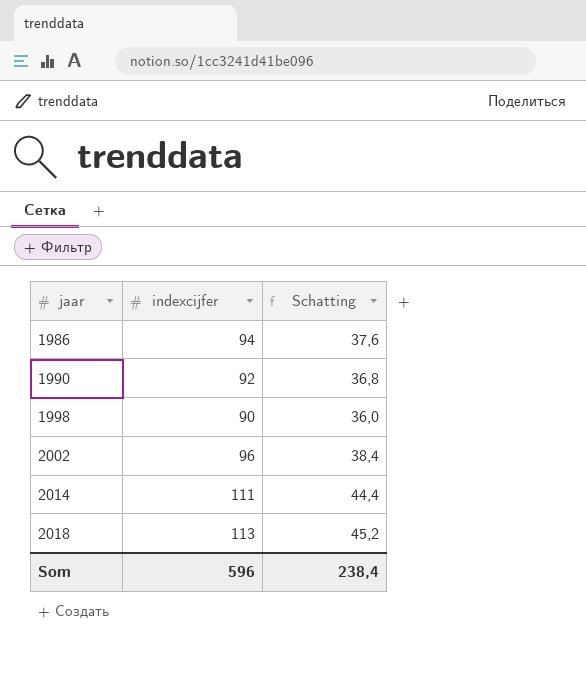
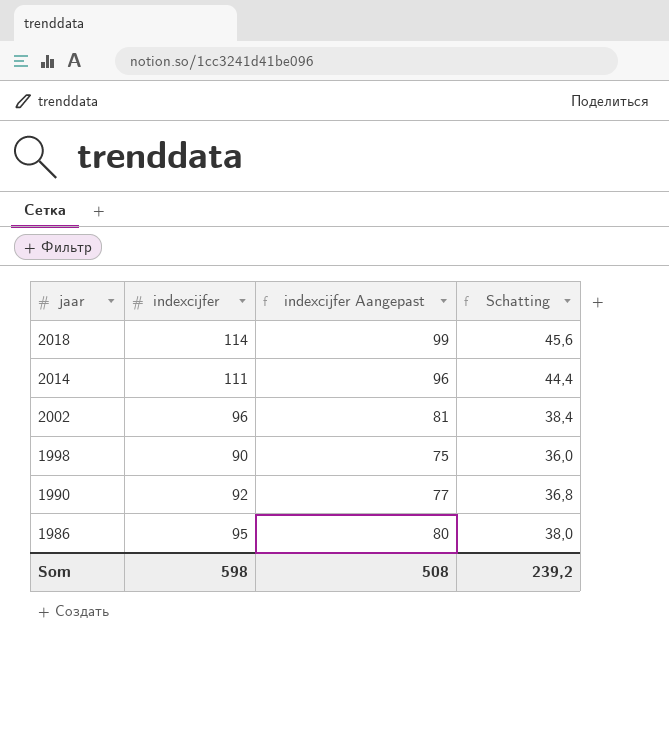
row order: jaar ascending -> jaar descending
column indexcijfer Aangepast | formula: none -> [indexcijfer] - 15
2018 | indexcijfer: 113 -> 114
2018 | Schatting: 45,2 -> 45,6
1986 | indexcijfer: 94 -> 95
1986 | Schatting: 37,6 -> 38,0
Som | indexcijfer: 596 -> 598
Som | Schatting: 238,4 -> 239,2

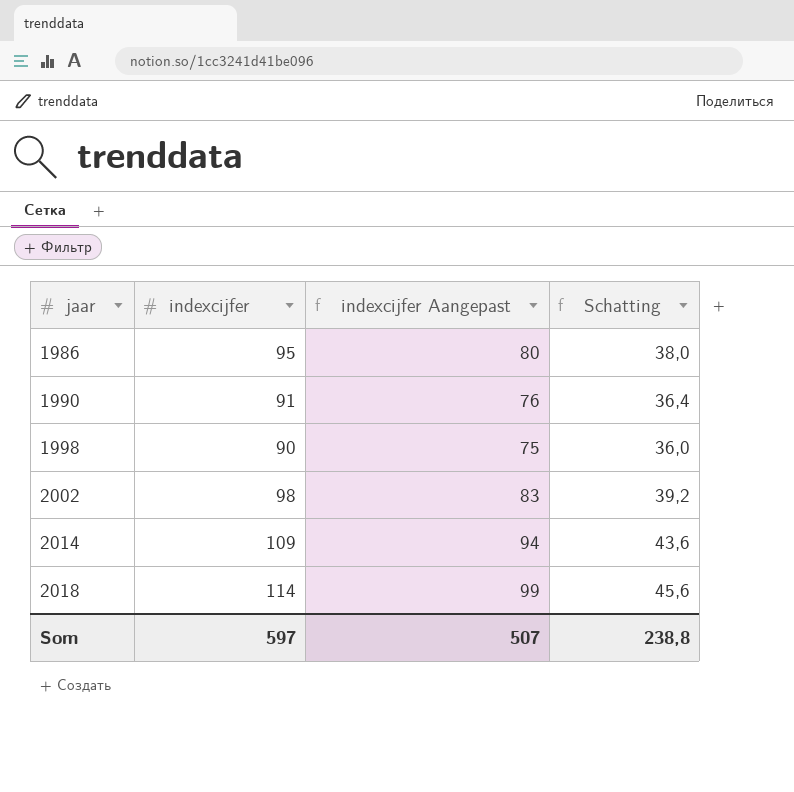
row order: jaar descending -> jaar ascending
1990 | indexcijfer: 92 -> 91
1990 | indexcijfer Aangepast: 77 -> 76
1990 | Schatting: 36,8 -> 36,4
2002 | indexcijfer: 96 -> 98
2002 | indexcijfer Aangepast: 81 -> 83
2002 | Schatting: 38,4 -> 39,2
2014 | indexcijfer: 111 -> 109
2014 | indexcijfer Aangepast: 96 -> 94
2014 | Schatting: 44,4 -> 43,6
Som | indexcijfer: 598 -> 597
Som | indexcijfer Aangepast: 508 -> 507
Som | Schatting: 239,2 -> 238,8

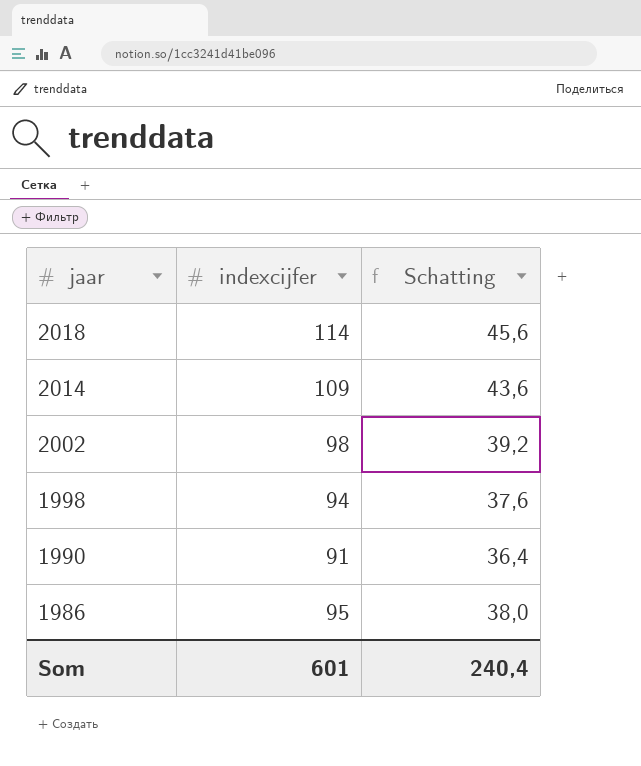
row order: jaar ascending -> jaar descending
column indexcijfer Aangepast | formula: [indexcijfer] - 15 -> none
1998 | indexcijfer: 90 -> 94
1998 | Schatting: 36,0 -> 37,6
Som | indexcijfer: 597 -> 601
Som | Schatting: 238,8 -> 240,4

